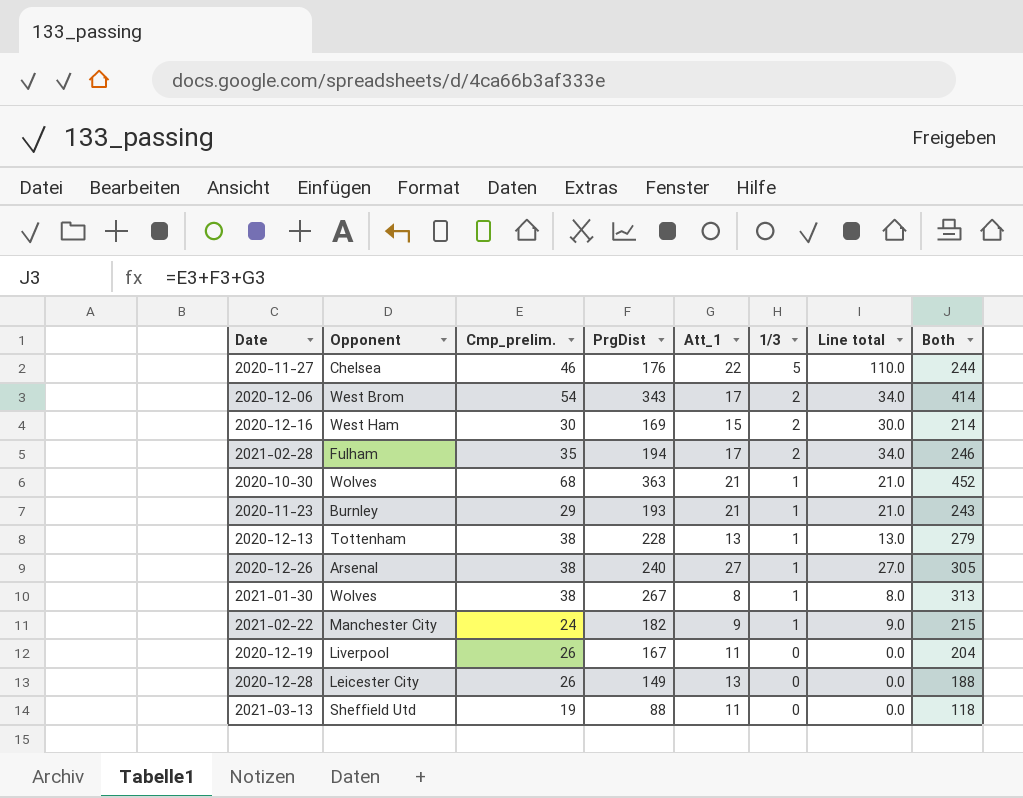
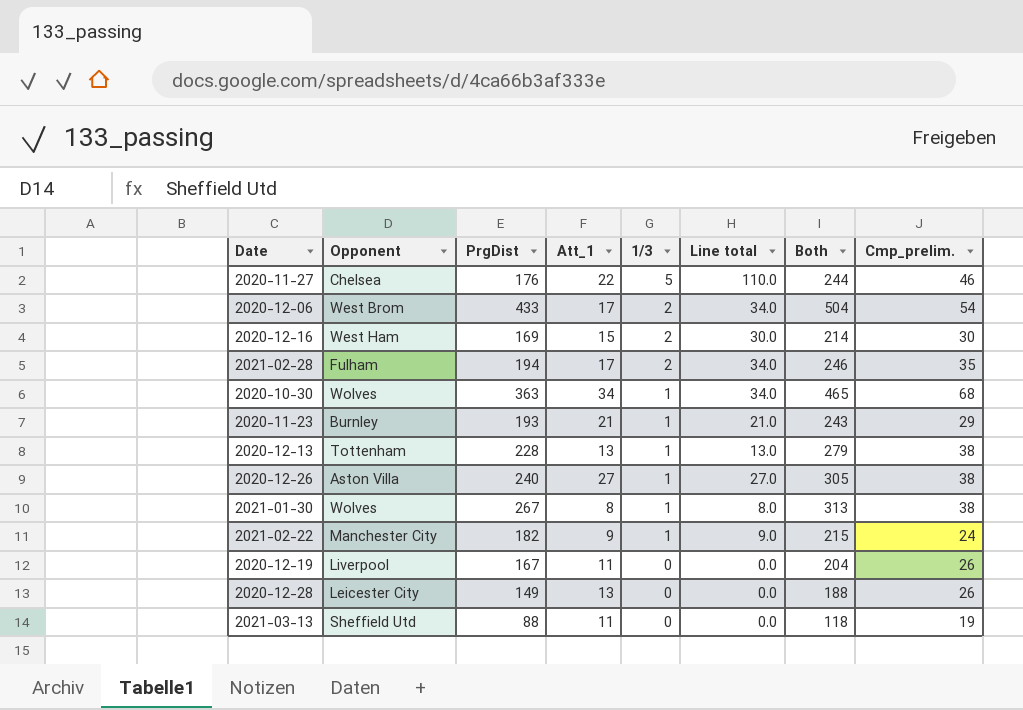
column Cmp_prelim. | position: 3 -> 8
2020-12-06 | PrgDist: 343 -> 433
2020-12-06 | Both: 414 -> 504
2020-10-30 | Att_1: 21 -> 34
2020-10-30 | Line total: 21.0 -> 34.0
2020-10-30 | Both: 452 -> 465
2020-12-26 | Opponent: Arsenal -> Aston Villa

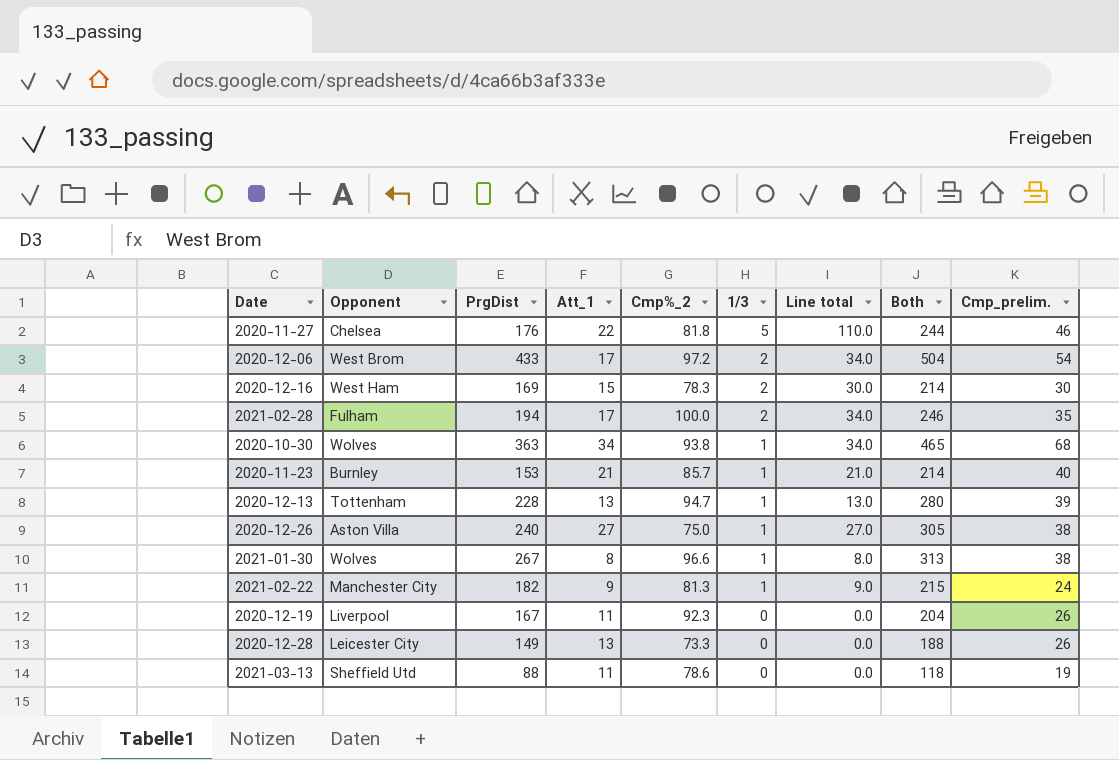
column Cmp%_2 | position: none -> 5
2020-11-23 | PrgDist: 193 -> 153
2020-11-23 | Both: 243 -> 214
2020-11-23 | Cmp_prelim.: 29 -> 40
2020-12-13 | Both: 279 -> 280
2020-12-13 | Cmp_prelim.: 38 -> 39

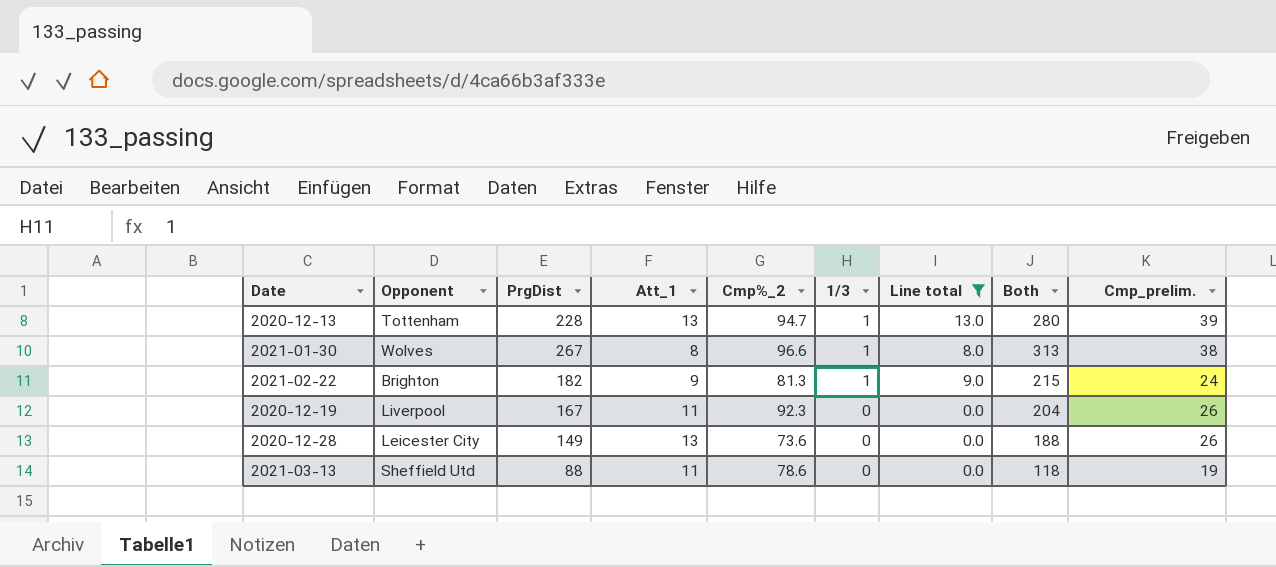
filter: none -> Line total <= 13.0
2021-02-22 | Opponent: Manchester City -> Brighton
2020-12-28 | Cmp%_2: 73.3 -> 73.6

